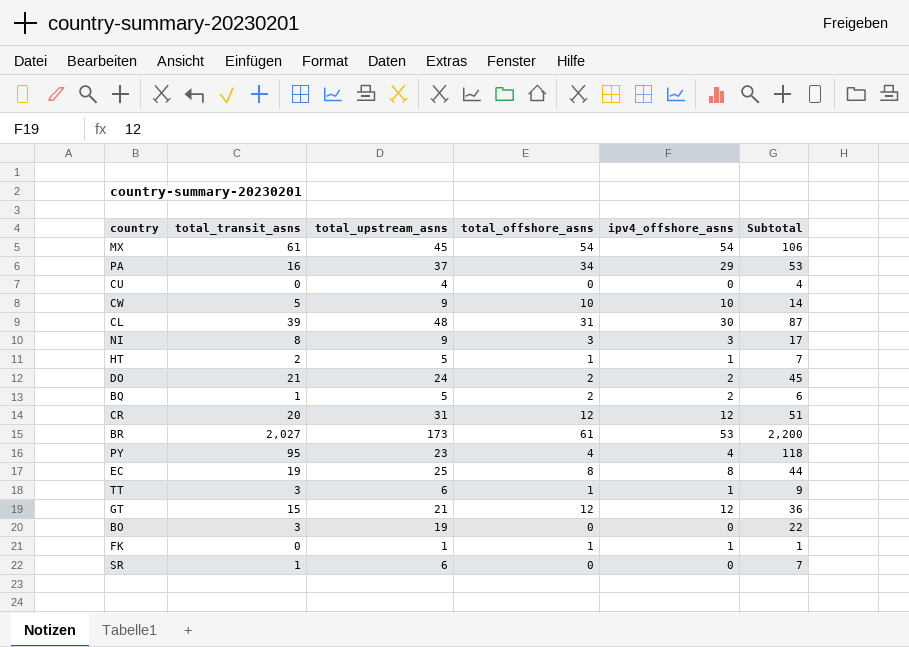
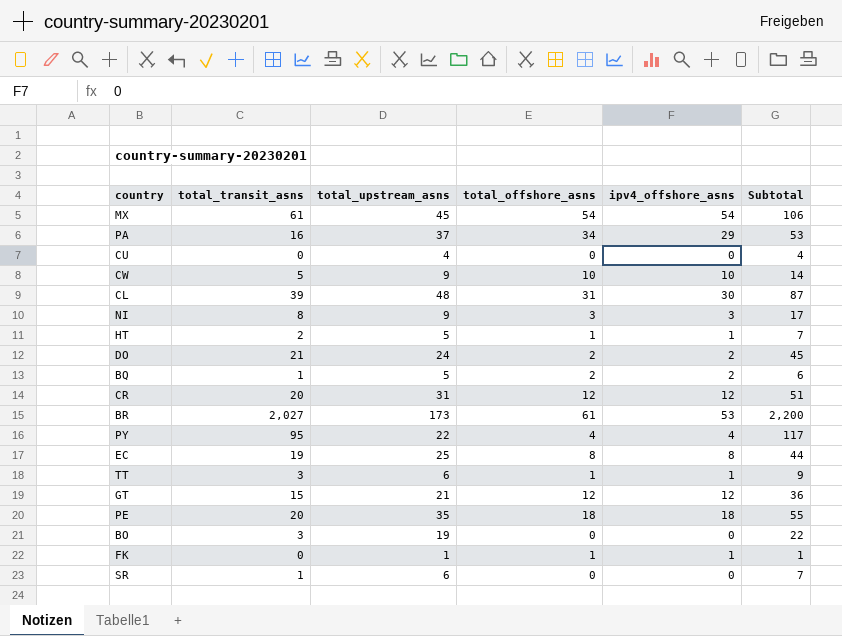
PY | total_upstream_asns: 23 -> 22
PY | Subtotal: 118 -> 117
row PE: none -> 20 | 35 | 18 | 18 | 55

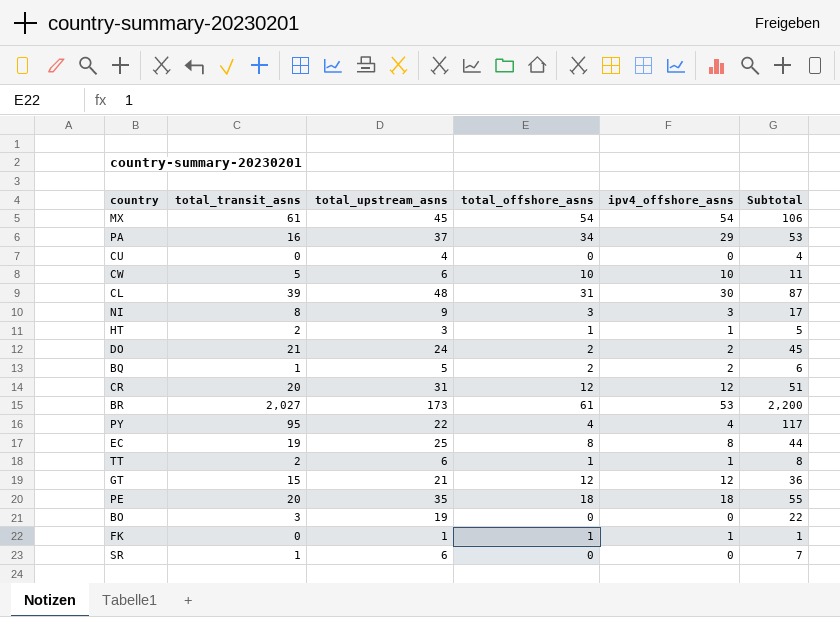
CW | total_upstream_asns: 9 -> 6
CW | Subtotal: 14 -> 11
HT | total_upstream_asns: 5 -> 3
HT | Subtotal: 7 -> 5
TT | total_transit_asns: 3 -> 2
TT | Subtotal: 9 -> 8

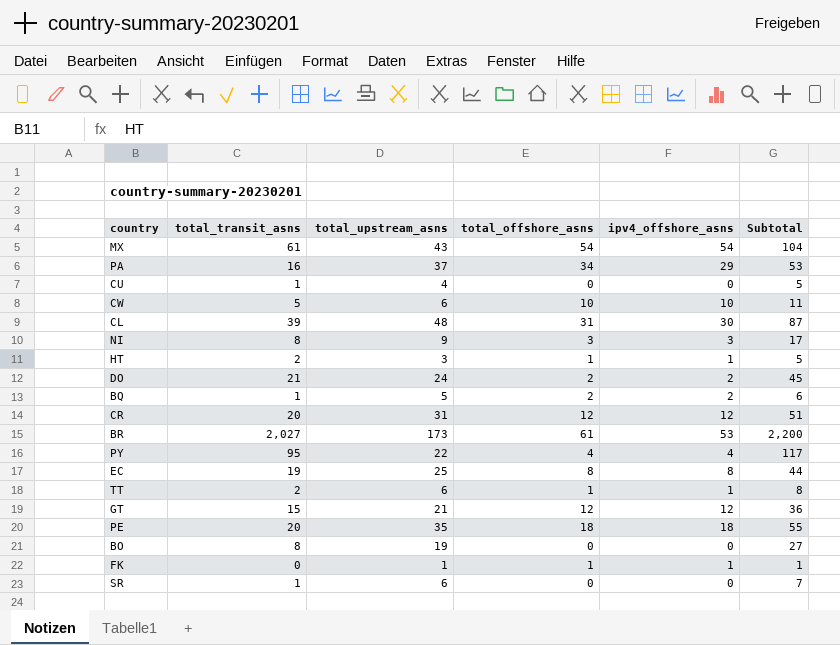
MX | total_upstream_asns: 45 -> 43
MX | Subtotal: 106 -> 104
CU | total_transit_asns: 0 -> 1
CU | Subtotal: 4 -> 5
BO | total_transit_asns: 3 -> 8
BO | Subtotal: 22 -> 27

